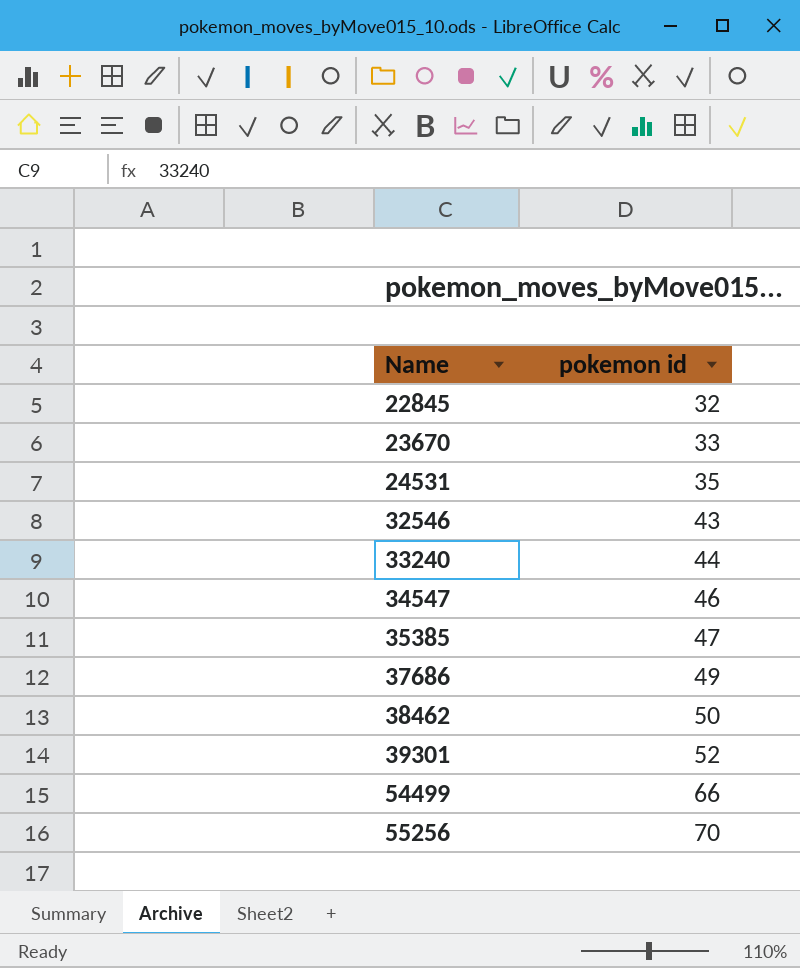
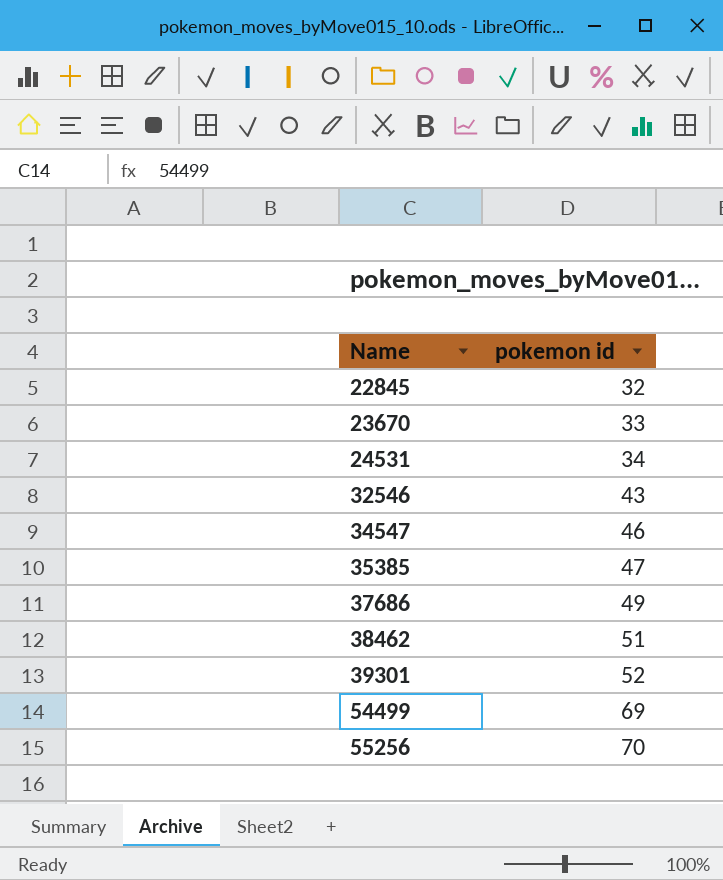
row 33240: 44 -> none
24531 | pokemon id: 35 -> 34
38462 | pokemon id: 50 -> 51
54499 | pokemon id: 66 -> 69

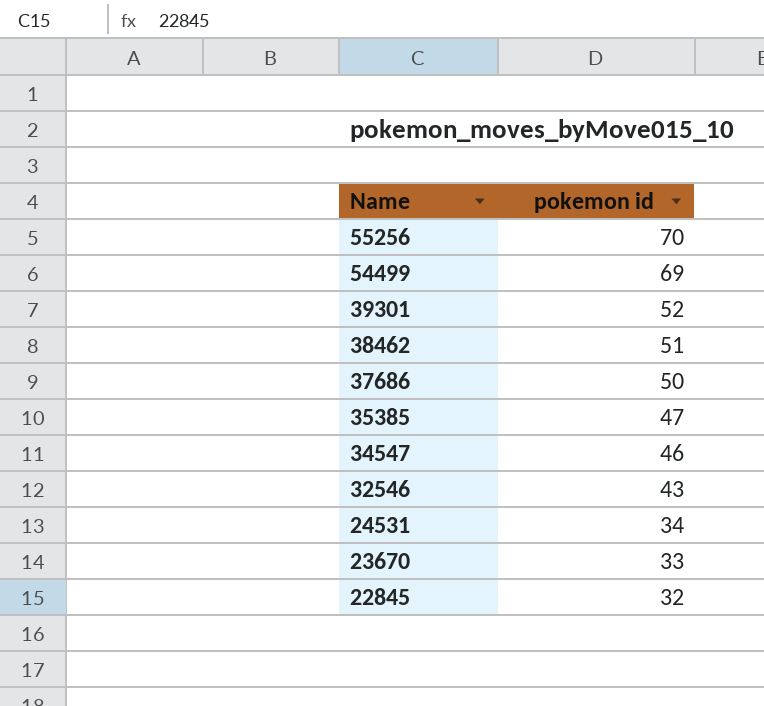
row order: Name ascending -> Name descending
37686 | pokemon id: 49 -> 50

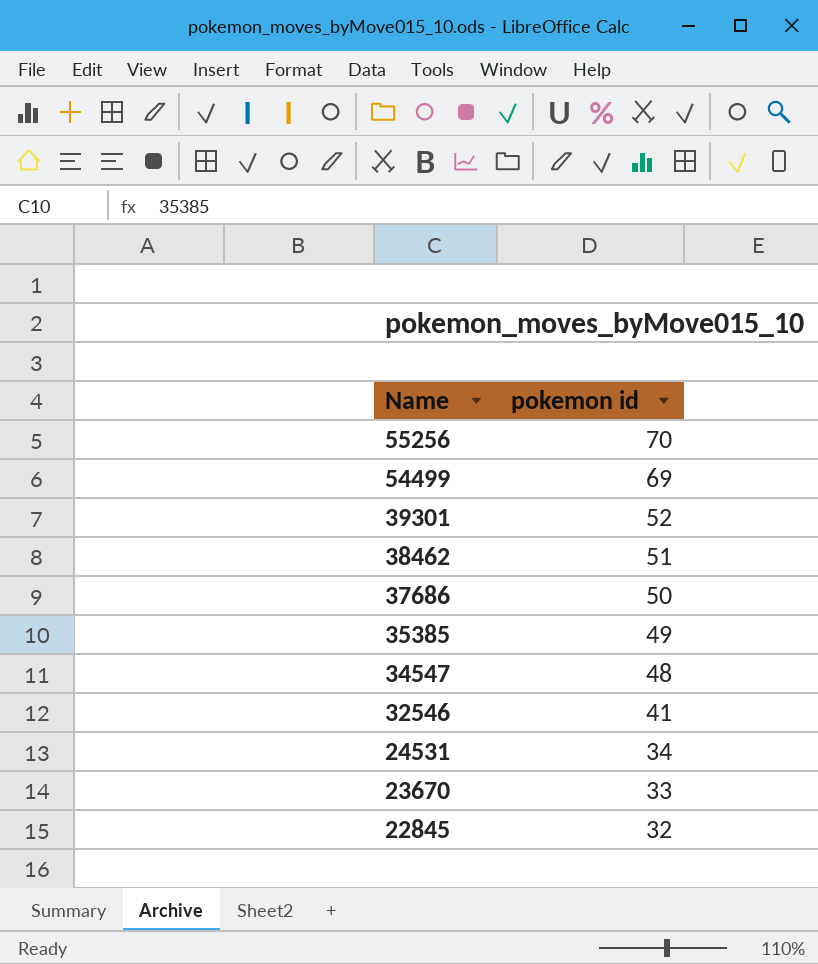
35385 | pokemon id: 47 -> 49
34547 | pokemon id: 46 -> 48
32546 | pokemon id: 43 -> 41

